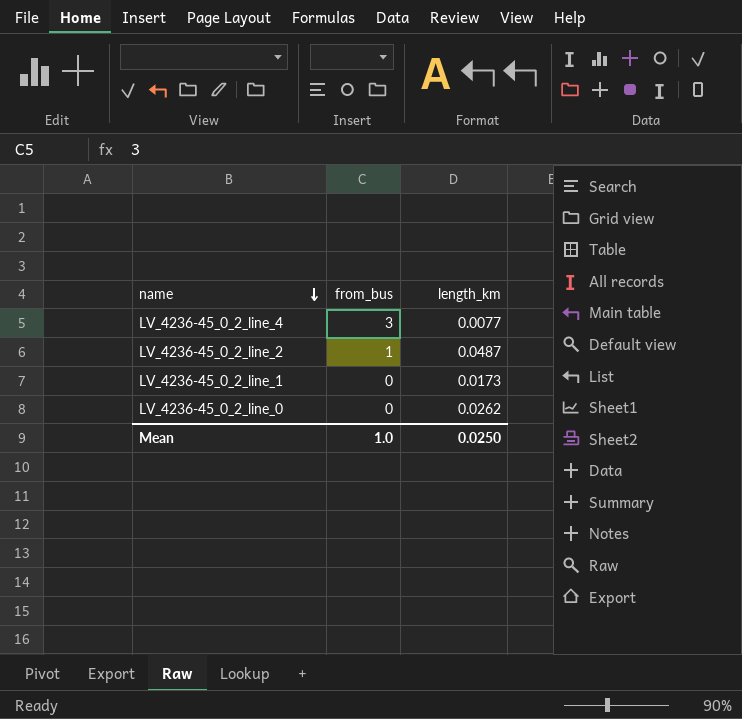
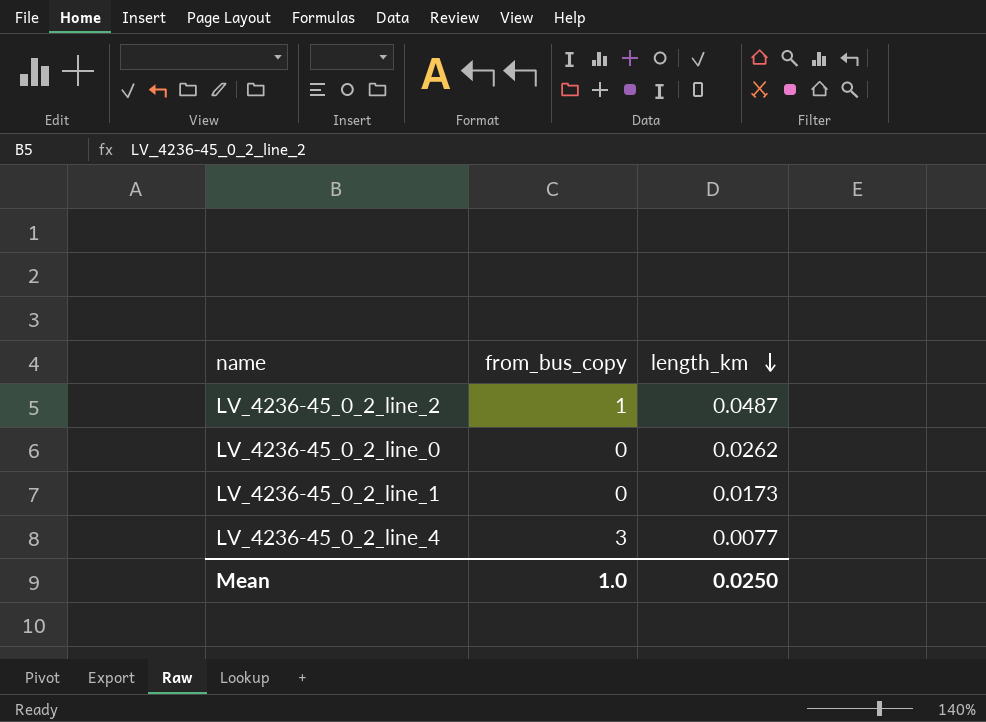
row order: name descending -> length_km descending
column name: from_bus -> from_bus_copy

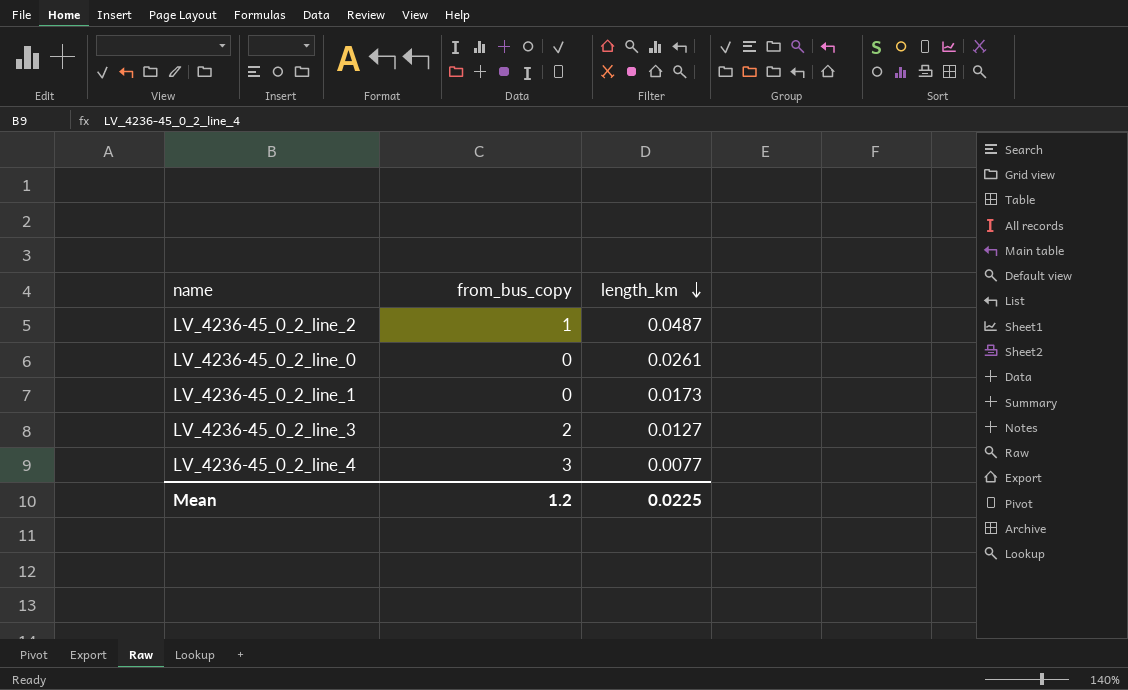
LV_4236-45_0_2_line_0 | length_km: 0.0262 -> 0.0261
row LV_4236-45_0_2_line_3: none -> 2 | 0.0127
Mean | from_bus_copy: 1.0 -> 1.2
Mean | length_km: 0.0250 -> 0.0225

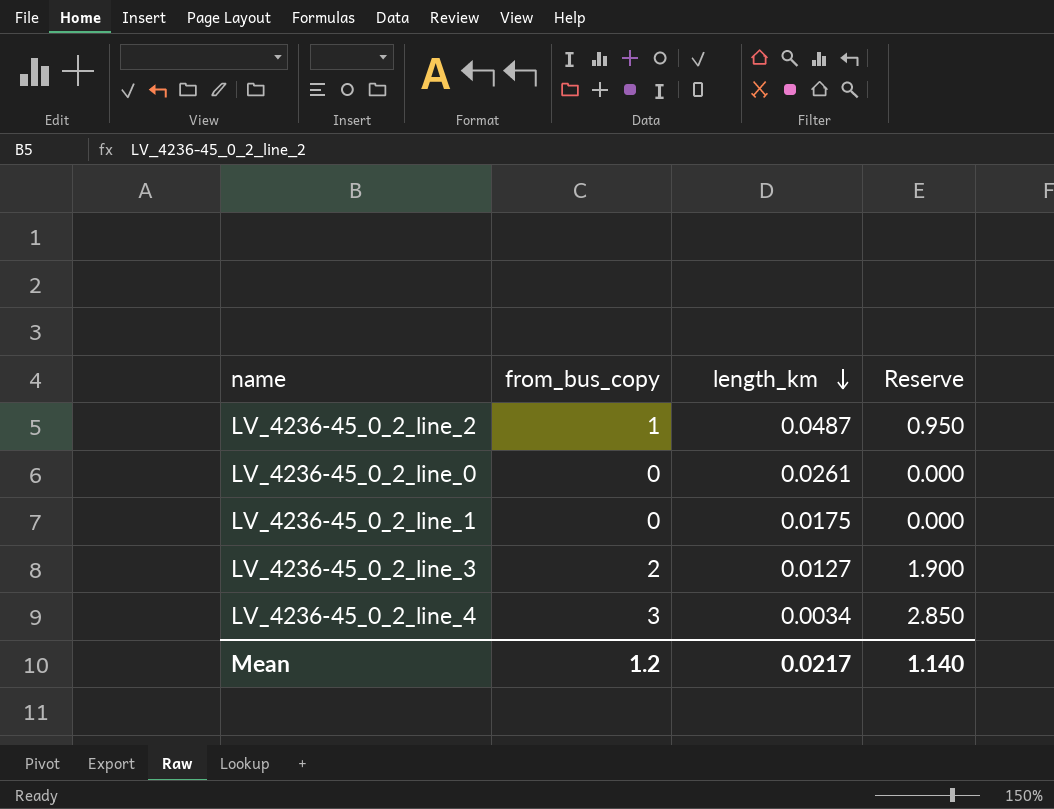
column Reserve | formula: none -> [from_bus_copy] * 0.95
LV_4236-45_0_2_line_1 | length_km: 0.0173 -> 0.0175
LV_4236-45_0_2_line_4 | length_km: 0.0077 -> 0.0034
Mean | length_km: 0.0225 -> 0.0217

